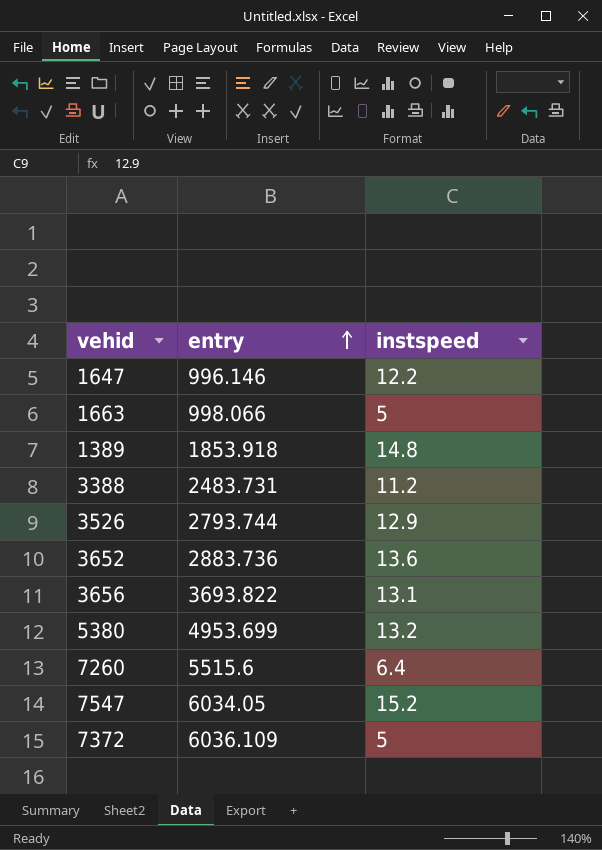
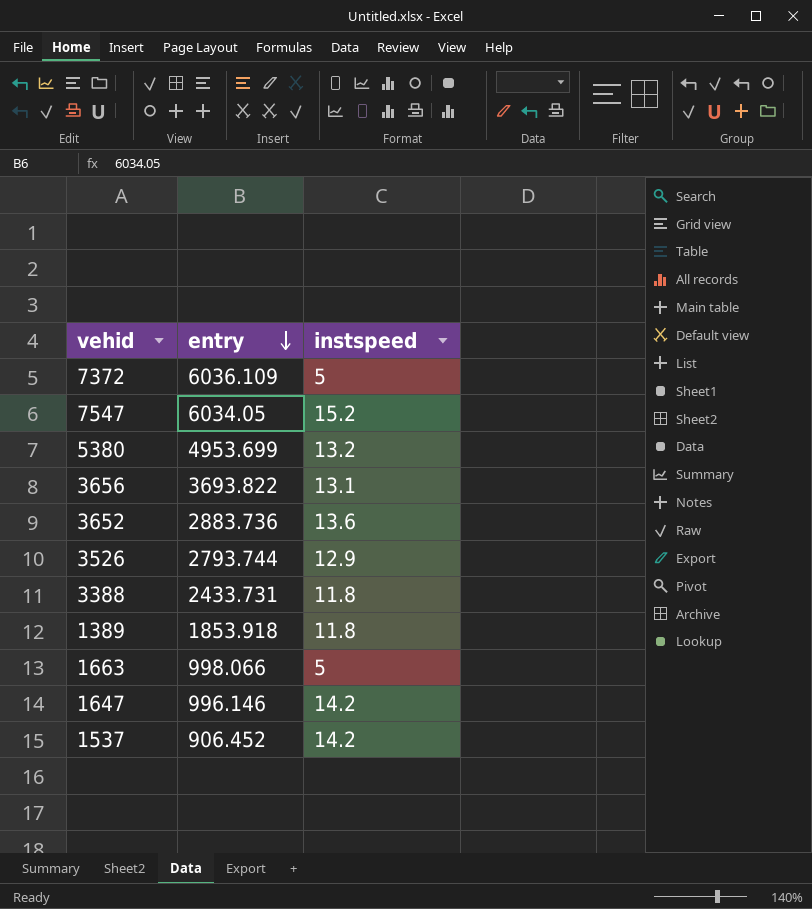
row order: entry ascending -> entry descending
row 7260: 5515.6 | 6.4 -> none
3388 | entry: 2483.731 -> 2433.731
3388 | instspeed: 11.2 -> 11.8
1389 | instspeed: 14.8 -> 11.8
1647 | instspeed: 12.2 -> 14.2
row 1537: none -> 906.452 | 14.2

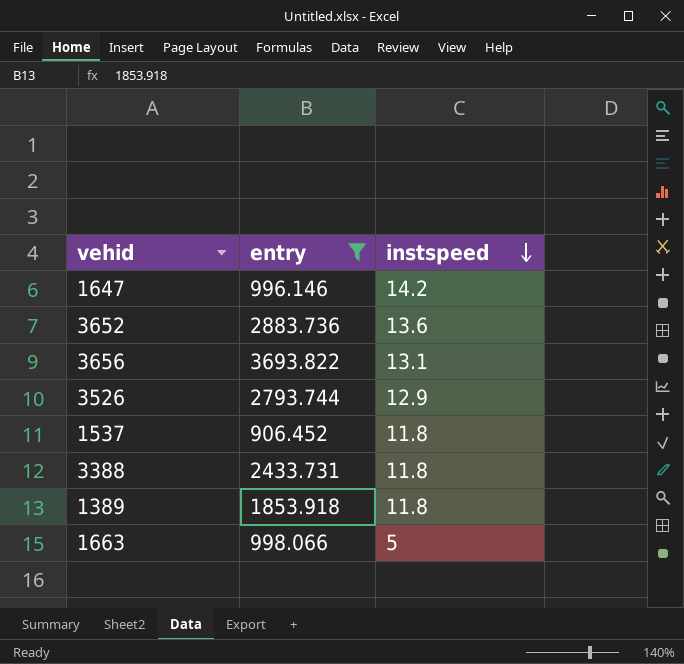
filter: none -> entry <= 3693.822
row order: entry descending -> instspeed descending
1537 | instspeed: 14.2 -> 11.8

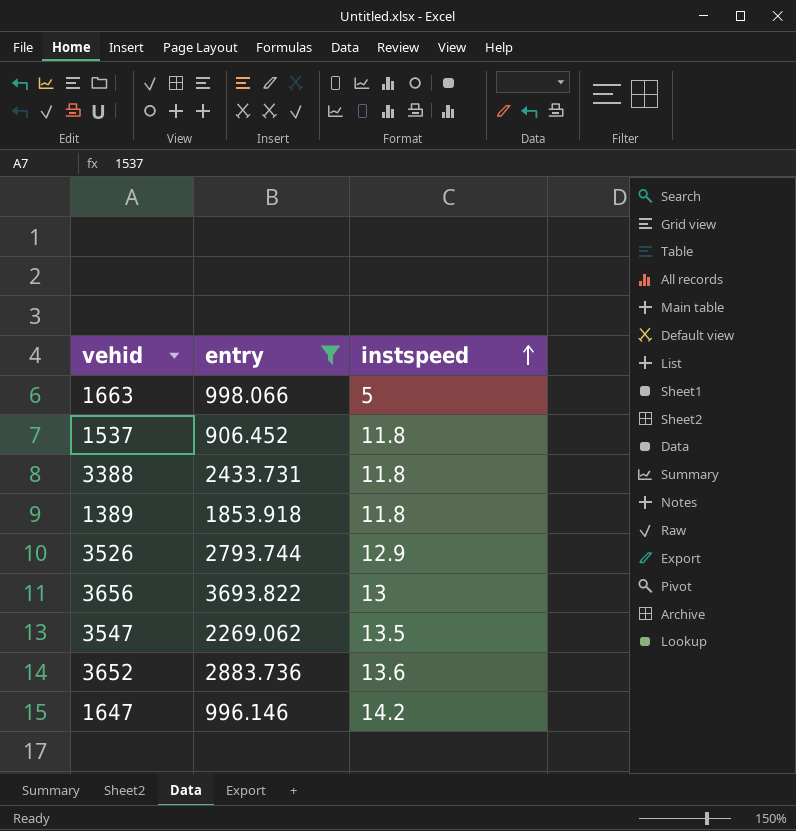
row order: instspeed descending -> instspeed ascending
3656 | instspeed: 13.1 -> 13
row 3547: none -> 2269.062 | 13.5

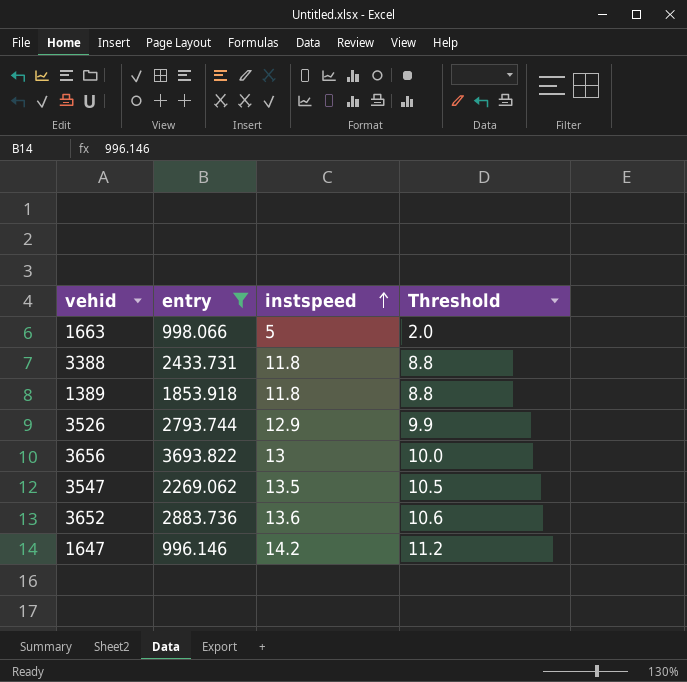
column Threshold | formula: none -> [instspeed] - 3
row 1537: 906.452 | 11.8 -> none

